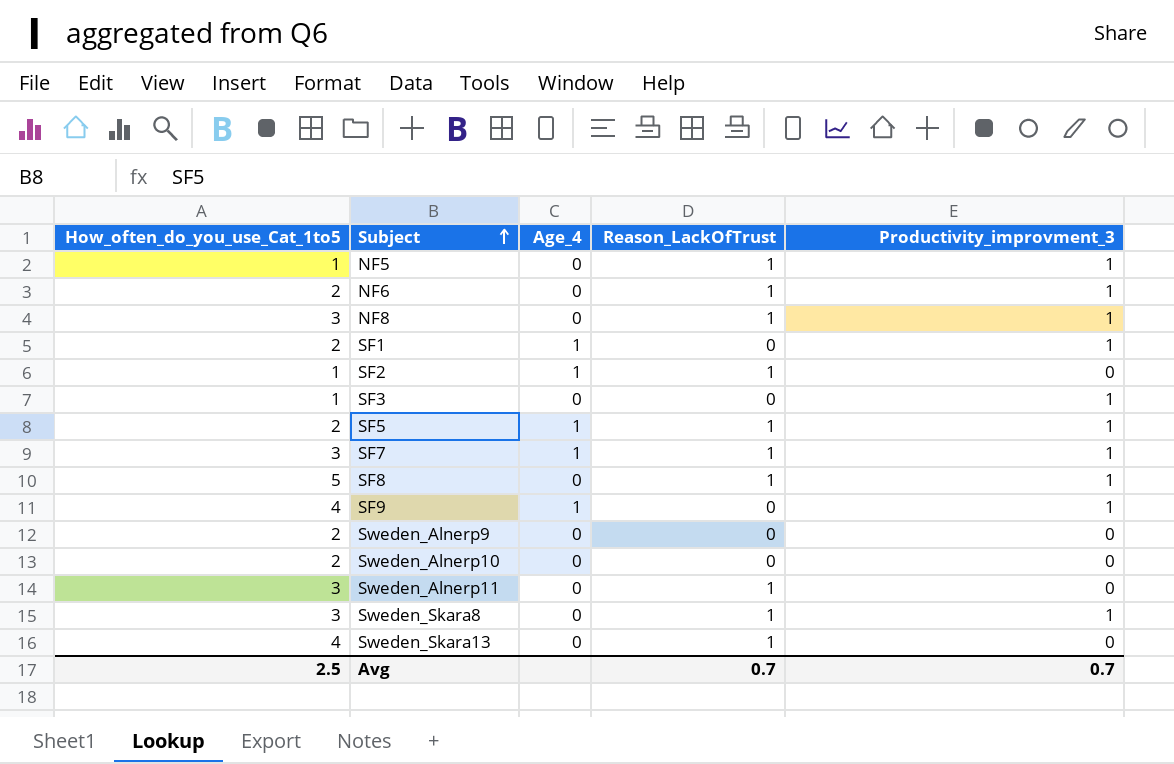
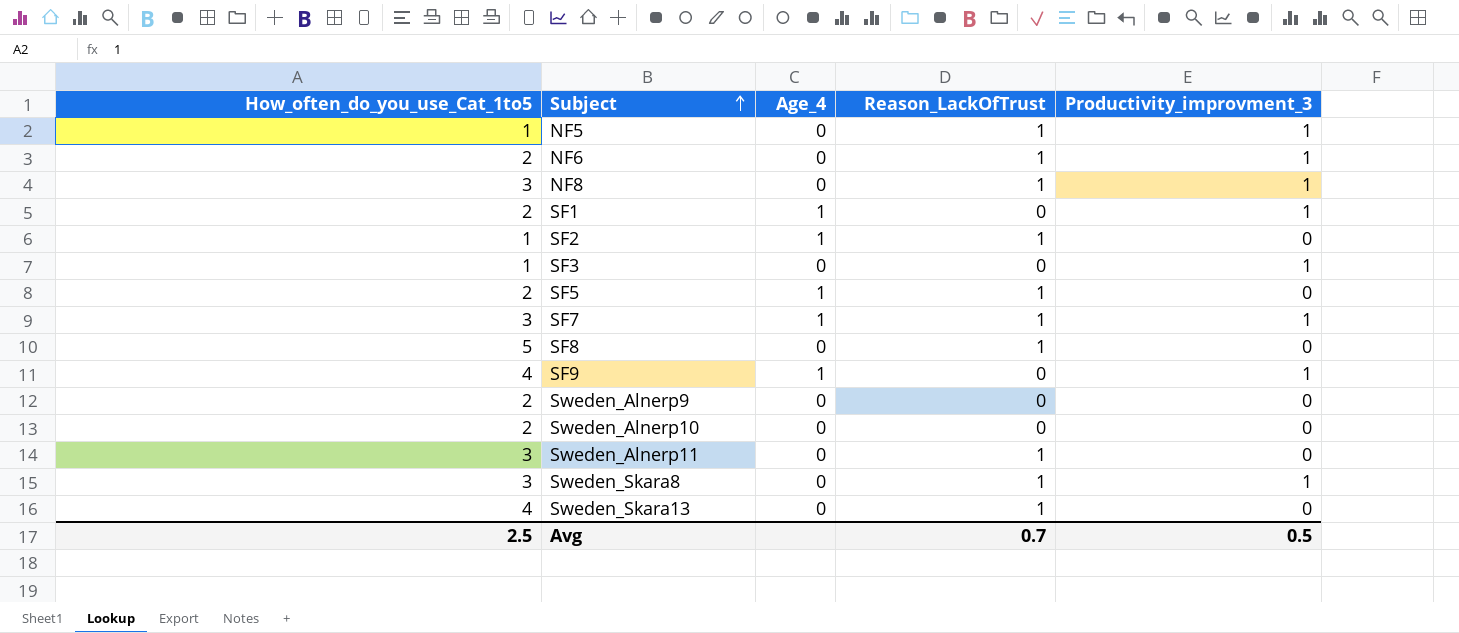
SF5 | Productivity_improvment_3: 1 -> 0
SF8 | Productivity_improvment_3: 1 -> 0
Avg | Productivity_improvment_3: 0.7 -> 0.5

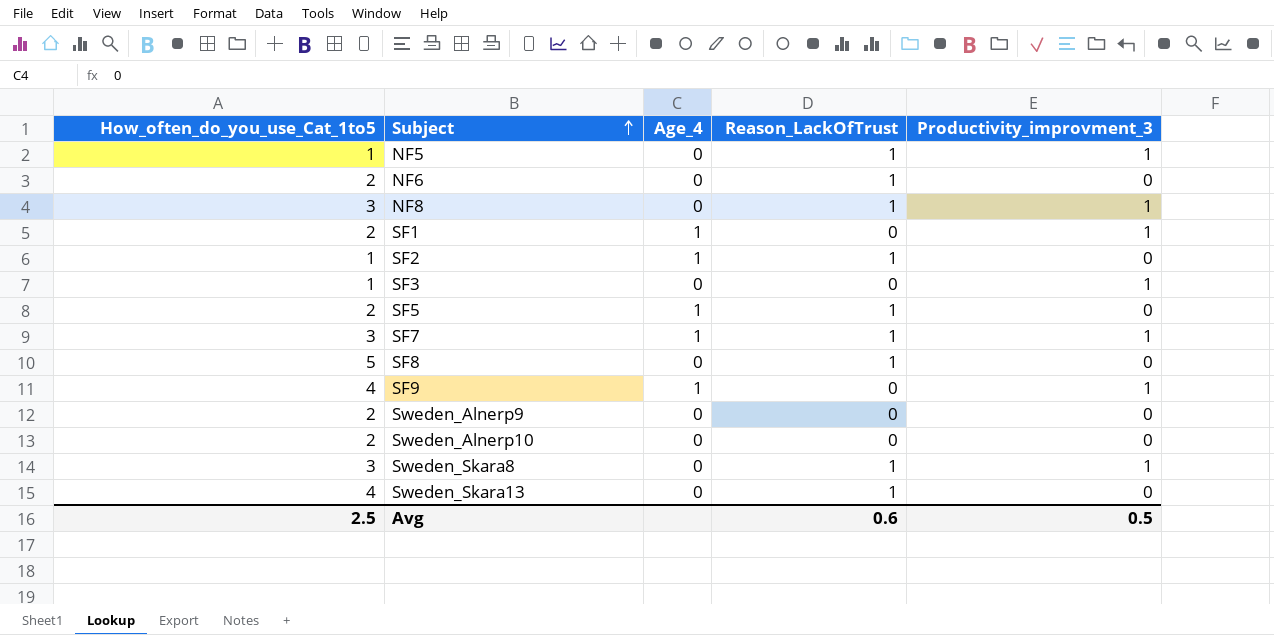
row Sweden_Alnerp11: 3 | 0 | 1 | 0 -> none
NF6 | Productivity_improvment_3: 1 -> 0
Avg | Reason_LackOfTrust: 0.7 -> 0.6

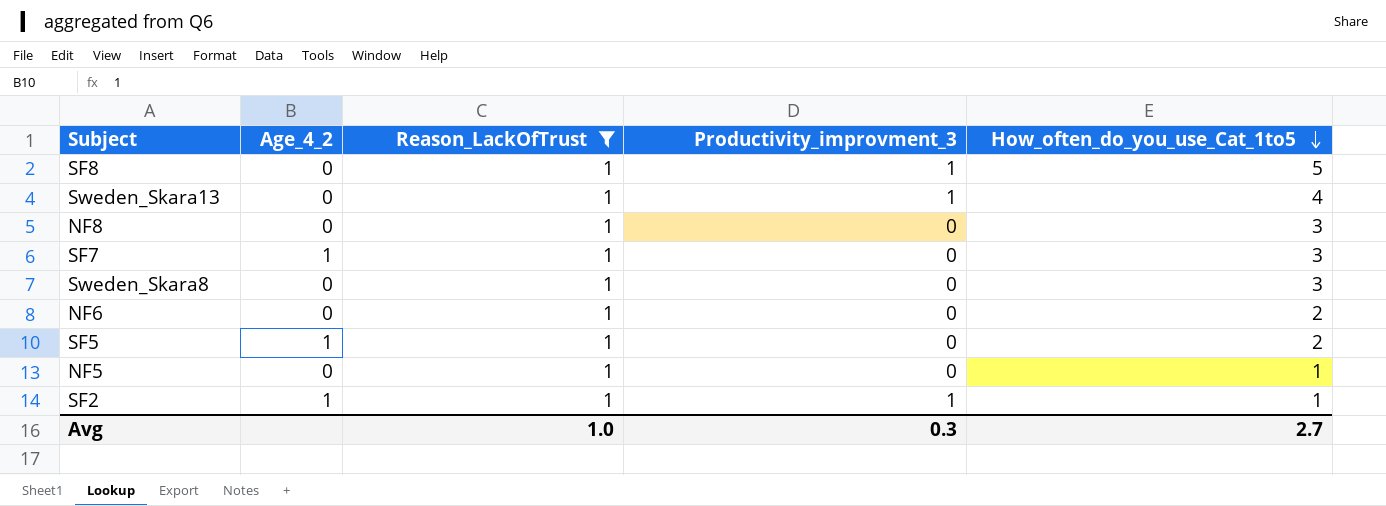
filter: none -> Reason_LackOfTrust = 1
row order: Subject ascending -> How_often_do_you_use_Cat_1to5 descending
column name: Age_4 -> Age_4_2
column How_often_do_you_use_Cat_1to5 | position: 1 -> 5
SF8 | Productivity_improvment_3: 0 -> 1
Sweden_Skara13 | Productivity_improvment_3: 0 -> 1
NF8 | Productivity_improvment_3: 1 -> 0
SF7 | Productivity_improvment_3: 1 -> 0
Sweden_Skara8 | Productivity_improvment_3: 1 -> 0
NF5 | Productivity_improvment_3: 1 -> 0
SF2 | Productivity_improvment_3: 0 -> 1
Avg | Reason_LackOfTrust: 0.6 -> 1.0
Avg | Productivity_improvment_3: 0.5 -> 0.3
Avg | How_often_do_you_use_Cat_1to5: 2.5 -> 2.7

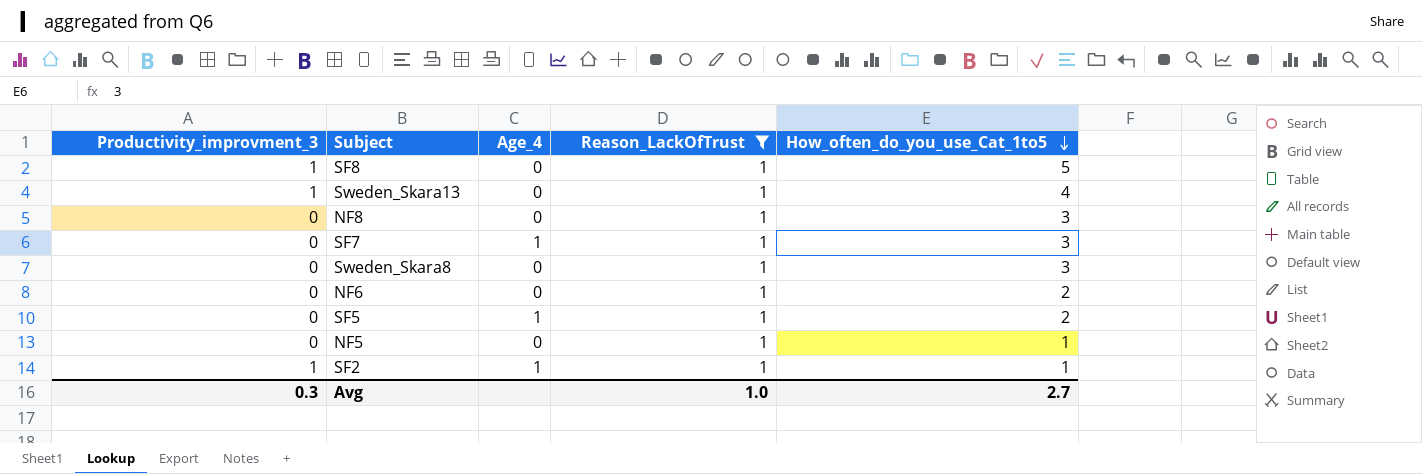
column Productivity_improvment_3 | position: 4 -> 1
column name: Age_4_2 -> Age_4

